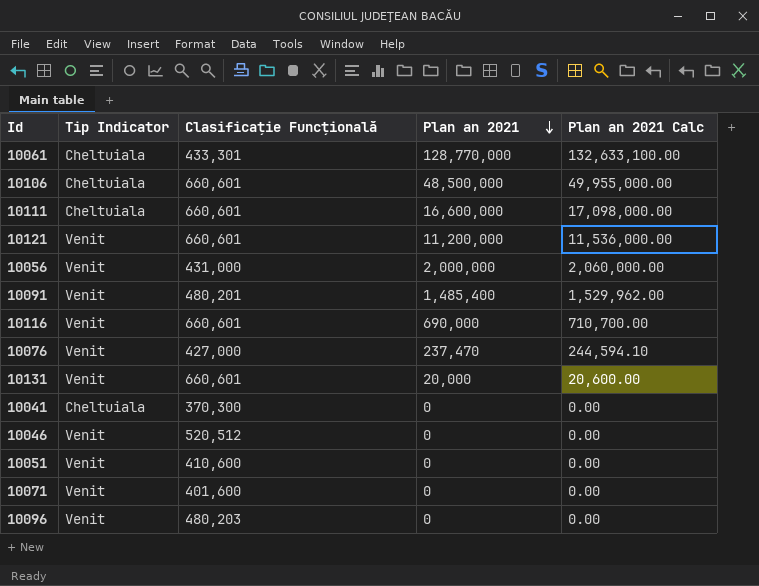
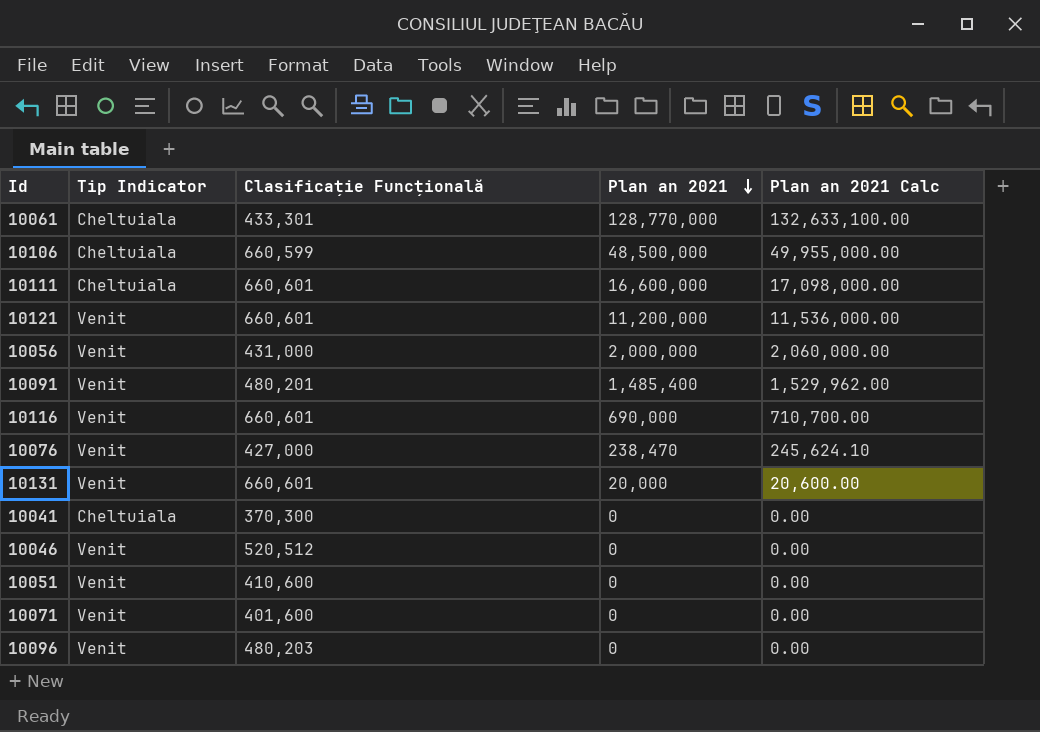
10106 | Clasificație Funcțională: 660,601 -> 660,599
10076 | Plan an 2021: 237,470 -> 238,470
10076 | Plan an 2021 Calc: 244,594.10 -> 245,624.10

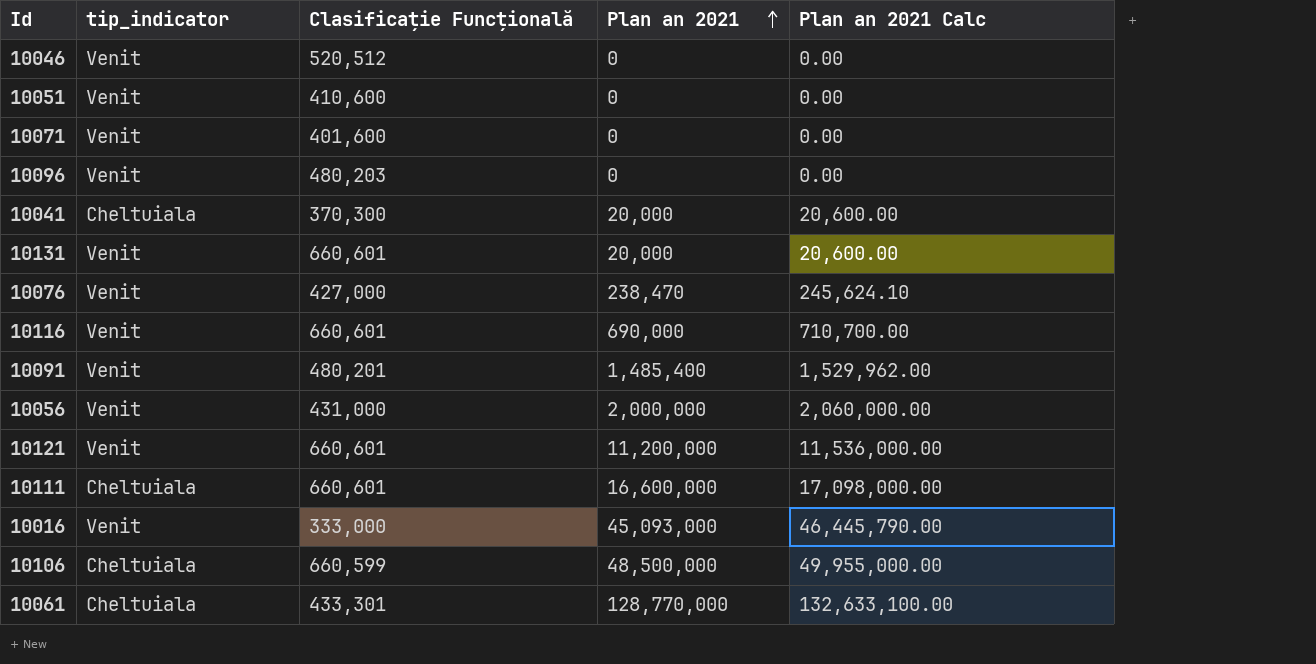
row order: Plan an 2021 descending -> Plan an 2021 ascending
column name: Tip Indicator -> tip_indicator
10041 | Plan an 2021: 0 -> 20,000
10041 | Plan an 2021 Calc: 0.00 -> 20,600.00
row 10016: none -> Venit | 333,000 | 45,093,000 | 46,445,790.00

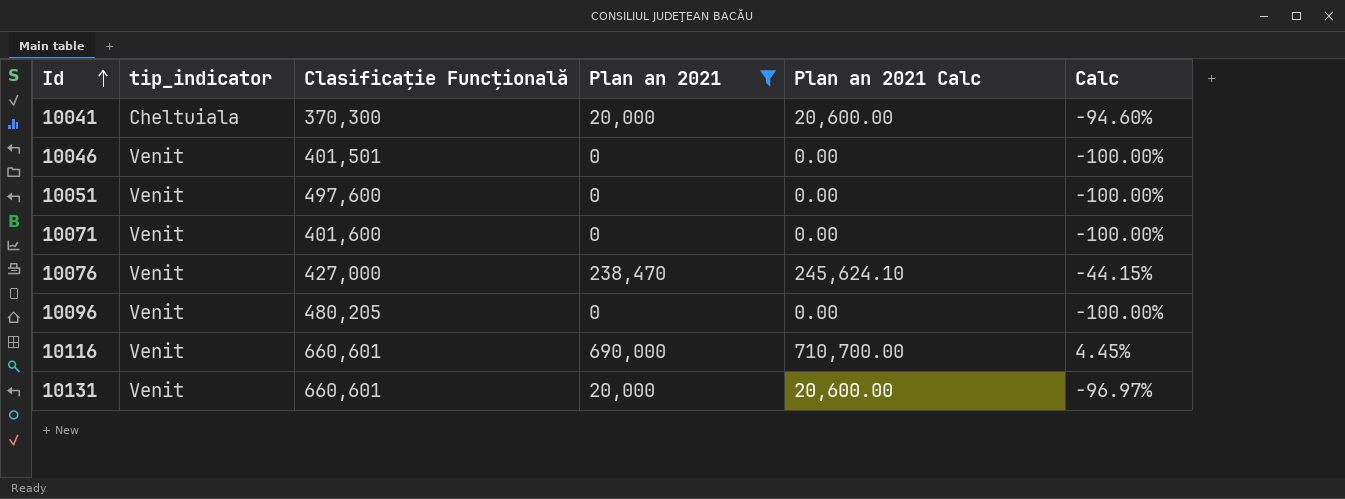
filter: none -> Plan an 2021 <= 690,000
row order: Plan an 2021 ascending -> Id ascending
column Calc | formula: none -> ([Plan an 2021] - [Clasificație Funcțională]) / [Clasificație Funcțională]
10046 | Clasificație Funcțională: 520,512 -> 401,501
10051 | Clasificație Funcțională: 410,600 -> 497,600
10096 | Clasificație Funcțională: 480,203 -> 480,205

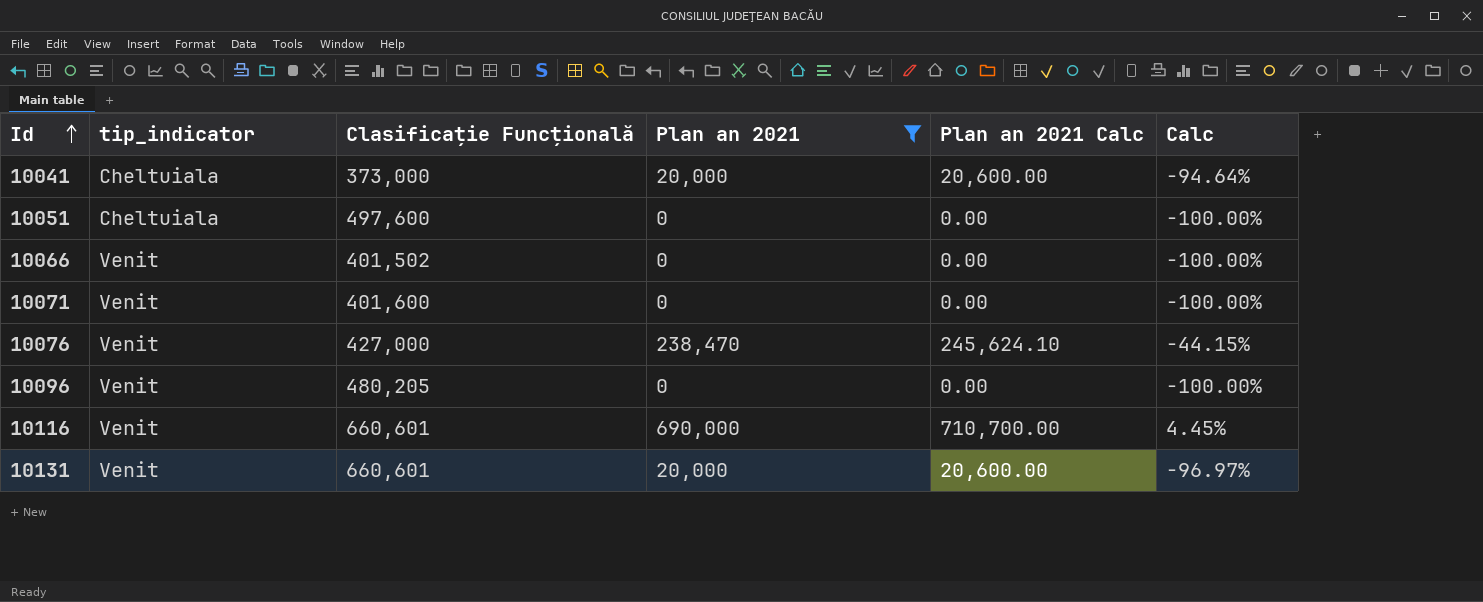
row 10046: Venit | 401,501 | 0 | 0.00 | -100.00% -> none
10041 | Clasificație Funcțională: 370,300 -> 373,000
10041 | Calc: -94.60% -> -94.64%
10051 | tip_indicator: Venit -> Cheltuiala
row 10066: none -> Venit | 401,502 | 0 | 0.00 | -100.00%

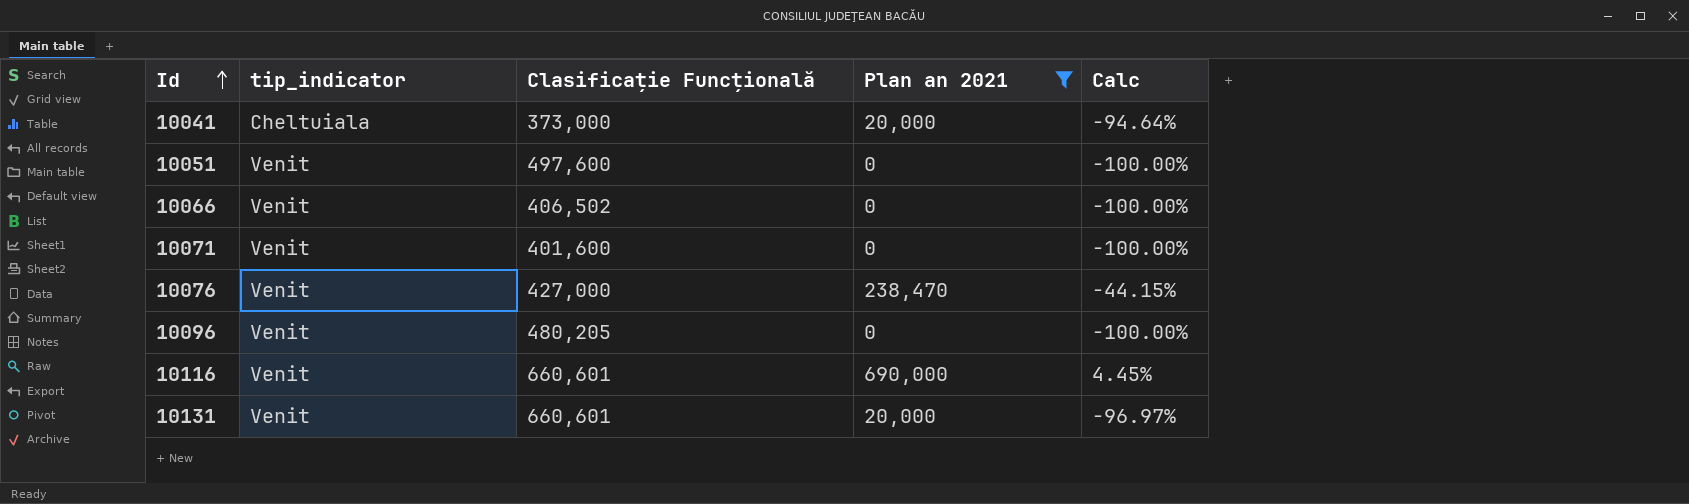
column Plan an 2021 Calc | formula: [Plan an 2021] * 1.03 -> none
10051 | tip_indicator: Cheltuiala -> Venit
10066 | Clasificație Funcțională: 401,502 -> 406,502

